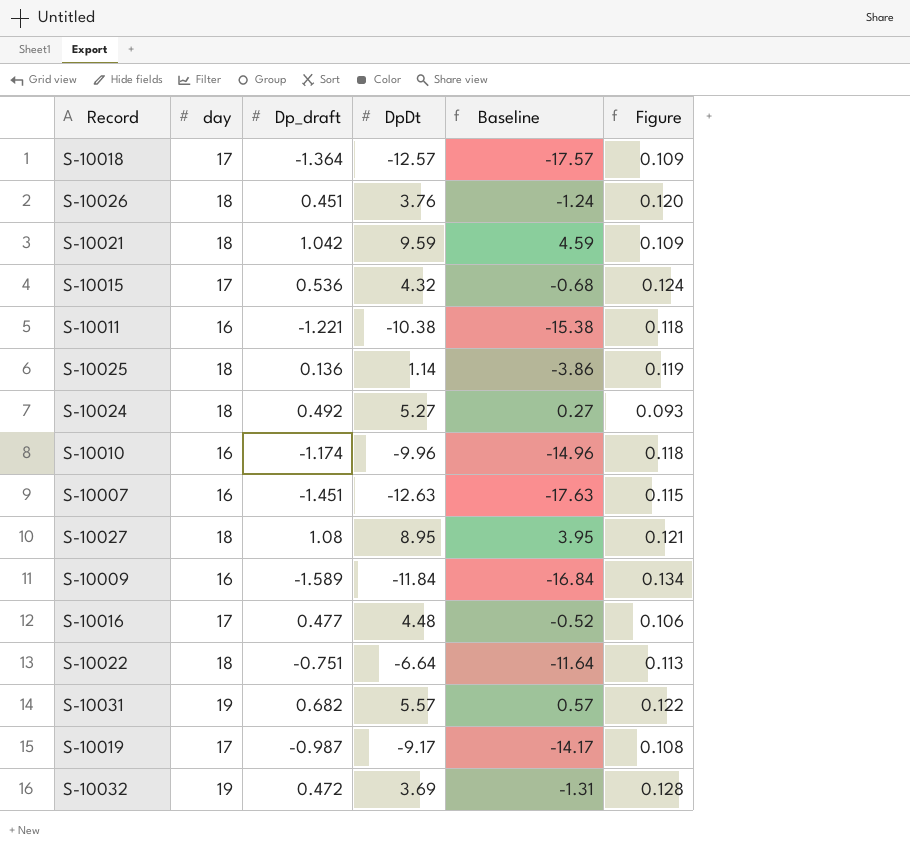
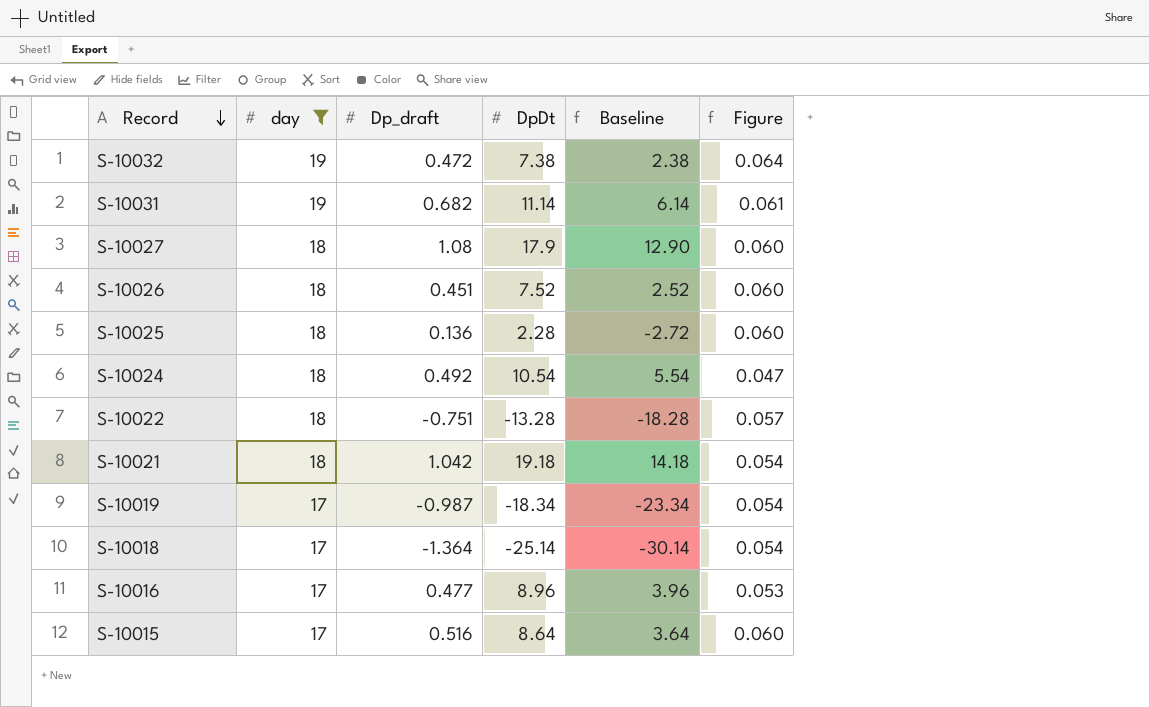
filter: none -> day != 16
row order: none -> Record descending
S-10032 | DpDt: 3.69 -> 7.38
S-10032 | Baseline: -1.31 -> 2.38
S-10032 | Figure: 0.128 -> 0.064
S-10031 | DpDt: 5.57 -> 11.14
S-10031 | Baseline: 0.57 -> 6.14
S-10031 | Figure: 0.122 -> 0.061
S-10027 | DpDt: 8.95 -> 17.9
S-10027 | Baseline: 3.95 -> 12.90
S-10027 | Figure: 0.121 -> 0.060
S-10026 | DpDt: 3.76 -> 7.52
S-10026 | Baseline: -1.24 -> 2.52
S-10026 | Figure: 0.120 -> 0.060
S-10025 | DpDt: 1.14 -> 2.28
S-10025 | Baseline: -3.86 -> -2.72
S-10025 | Figure: 0.119 -> 0.060
S-10024 | DpDt: 5.27 -> 10.54
S-10024 | Baseline: 0.27 -> 5.54
S-10024 | Figure: 0.093 -> 0.047
S-10022 | DpDt: -6.64 -> -13.28
S-10022 | Baseline: -11.64 -> -18.28
S-10022 | Figure: 0.113 -> 0.057
S-10021 | DpDt: 9.59 -> 19.18
S-10021 | Baseline: 4.59 -> 14.18
S-10021 | Figure: 0.109 -> 0.054
S-10019 | DpDt: -9.17 -> -18.34
S-10019 | Baseline: -14.17 -> -23.34
S-10019 | Figure: 0.108 -> 0.054
S-10018 | DpDt: -12.57 -> -25.14
S-10018 | Baseline: -17.57 -> -30.14
S-10018 | Figure: 0.109 -> 0.054
S-10016 | DpDt: 4.48 -> 8.96
S-10016 | Baseline: -0.52 -> 3.96
S-10016 | Figure: 0.106 -> 0.053
S-10015 | Dp_draft: 0.536 -> 0.516
S-10015 | DpDt: 4.32 -> 8.64
S-10015 | Baseline: -0.68 -> 3.64
S-10015 | Figure: 0.124 -> 0.060

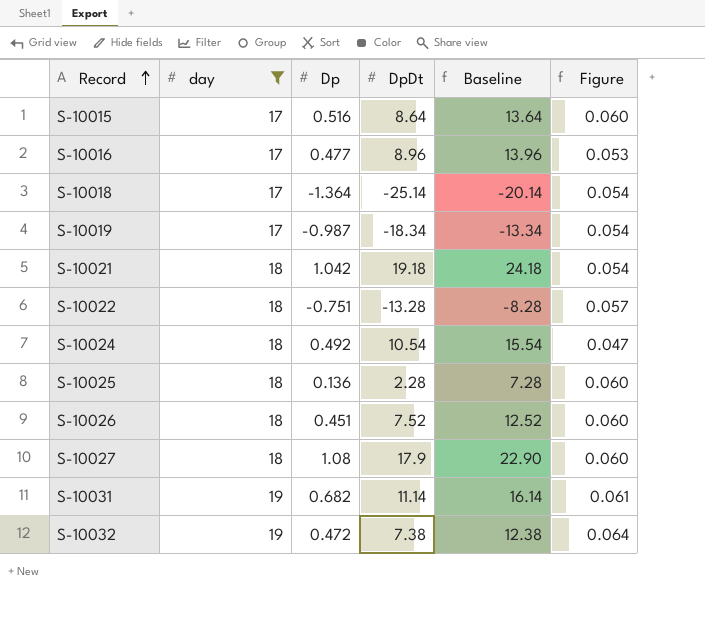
row order: Record descending -> Record ascending
column name: Dp_draft -> Dp
column Baseline | formula: [DpDt] - 5 -> [DpDt] + 5

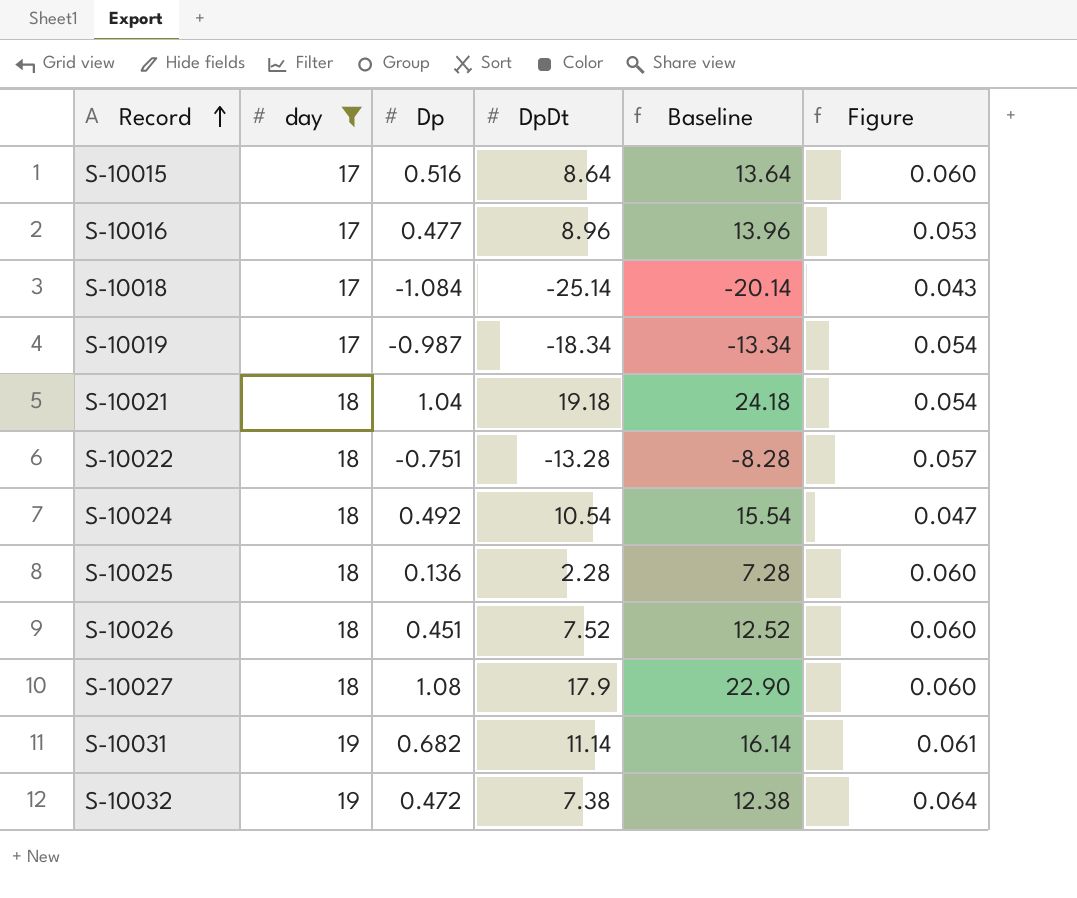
S-10018 | Dp: -1.364 -> -1.084
S-10018 | Figure: 0.054 -> 0.043
S-10021 | Dp: 1.042 -> 1.04

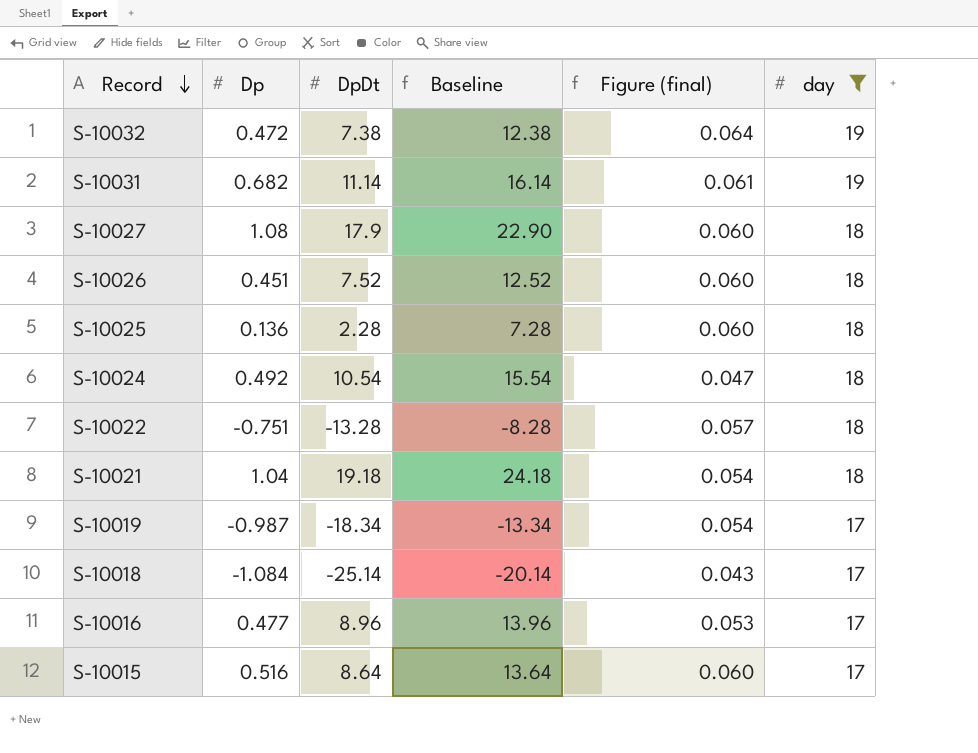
row order: Record ascending -> Record descending
column name: Figure -> Figure (final)
column day | position: 2 -> 6

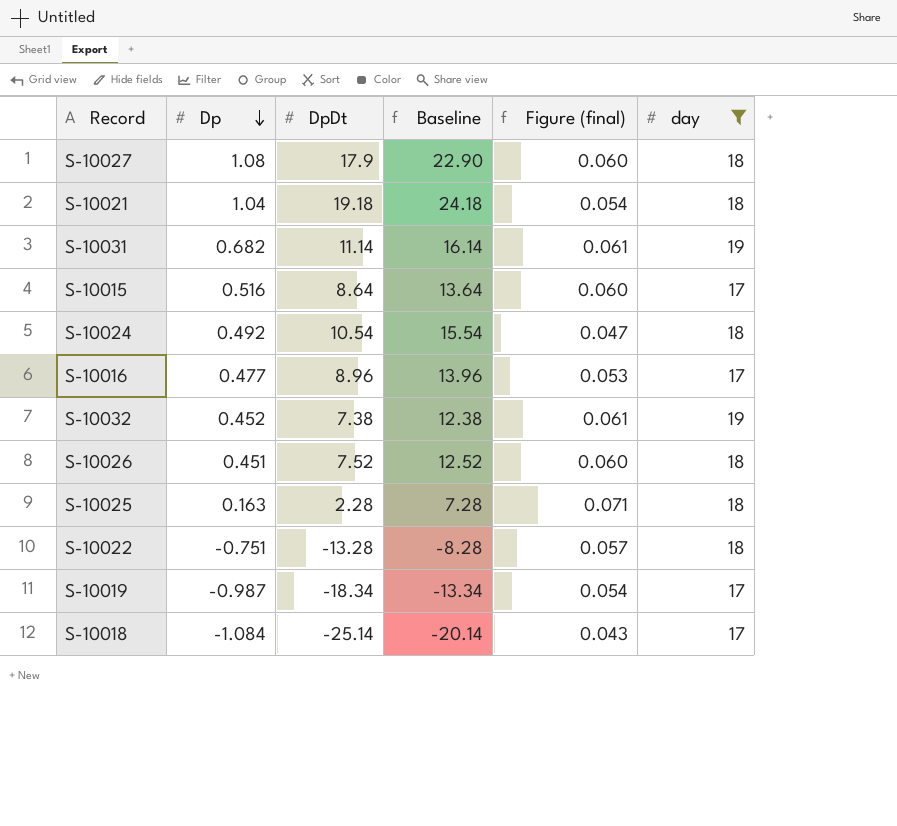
row order: Record descending -> Dp descending
S-10032 | Dp: 0.472 -> 0.452
S-10032 | Figure (final): 0.064 -> 0.061
S-10025 | Dp: 0.136 -> 0.163
S-10025 | Figure (final): 0.060 -> 0.071

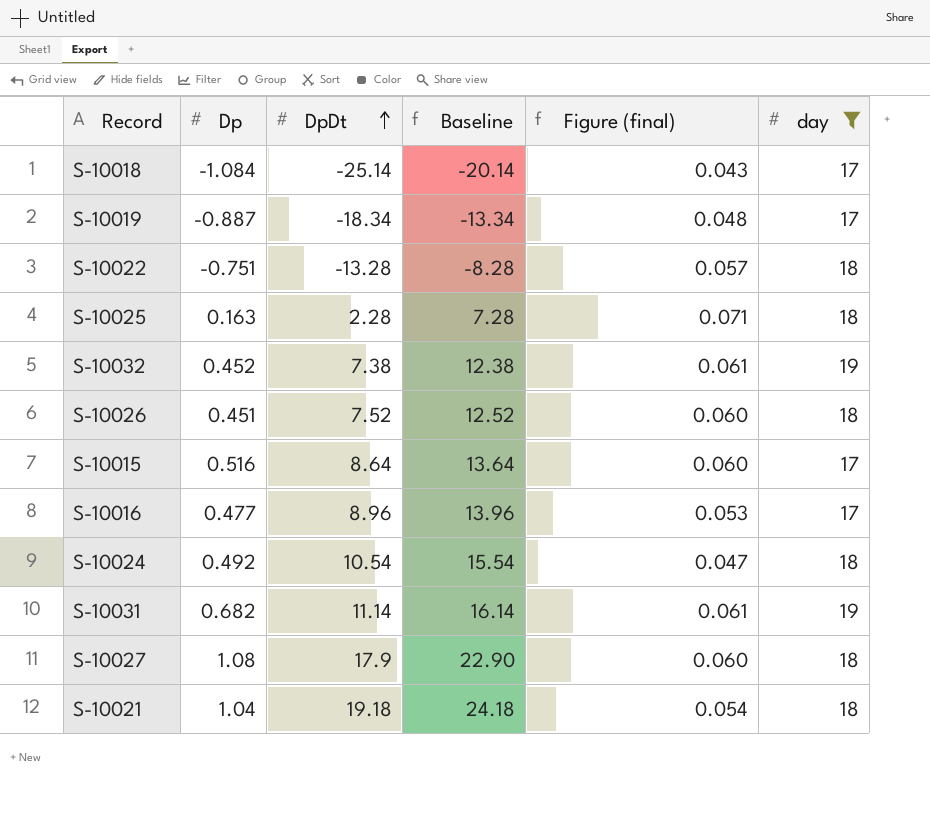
row order: Dp descending -> DpDt ascending
S-10019 | Dp: -0.987 -> -0.887
S-10019 | Figure (final): 0.054 -> 0.048

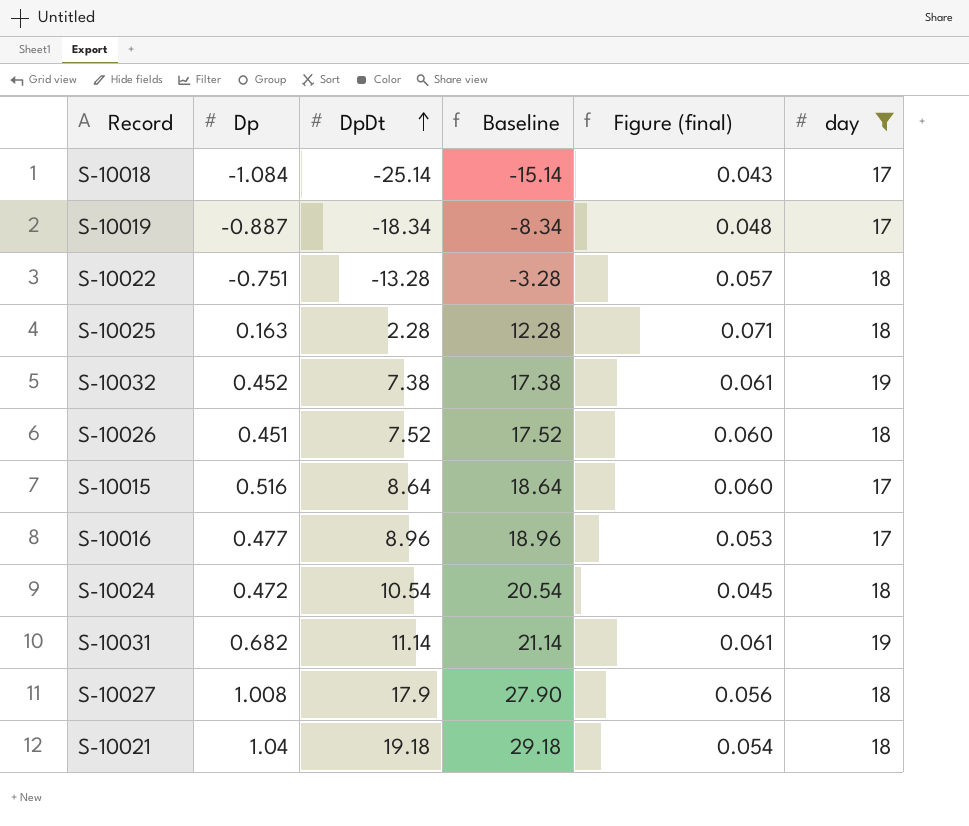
column Baseline | formula: [DpDt] + 5 -> [DpDt] + 10
S-10024 | Dp: 0.492 -> 0.472
S-10024 | Figure (final): 0.047 -> 0.045
S-10027 | Dp: 1.08 -> 1.008
S-10027 | Figure (final): 0.060 -> 0.056

